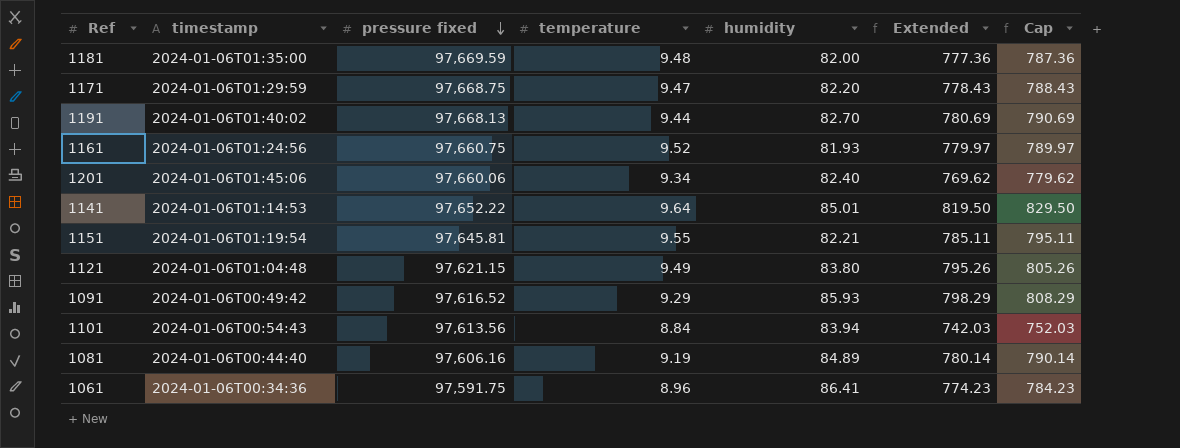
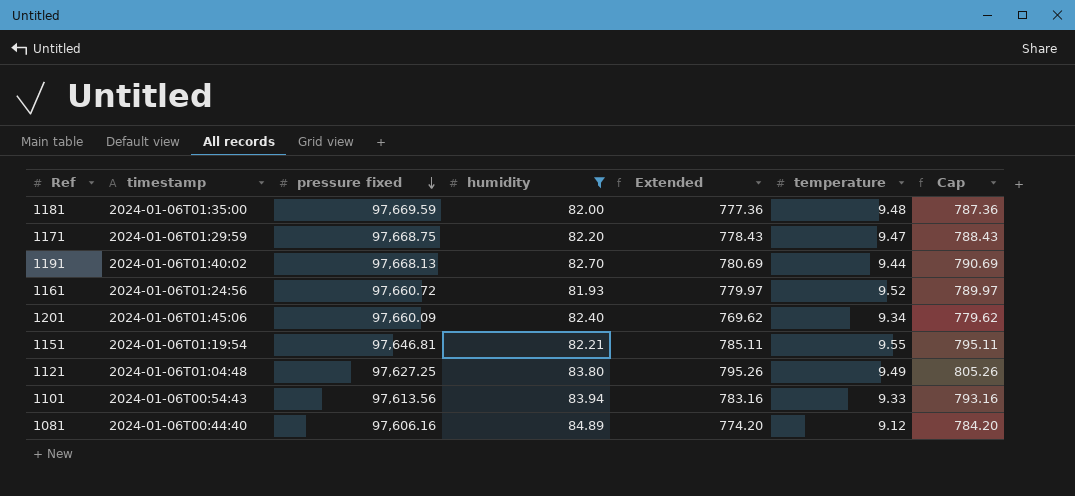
filter: none -> humidity <= 84.89
column temperature | position: 4 -> 6
1161 | pressure fixed: 97,660.75 -> 97,660.72
1201 | pressure fixed: 97,660.06 -> 97,660.09
1151 | pressure fixed: 97,645.81 -> 97,646.81
1121 | pressure fixed: 97,621.15 -> 97,627.25
1101 | Extended: 742.03 -> 783.16
1101 | temperature: 8.84 -> 9.33
1101 | Cap: 752.03 -> 793.16
1081 | Extended: 780.14 -> 774.20
1081 | temperature: 9.19 -> 9.12
1081 | Cap: 790.14 -> 784.20

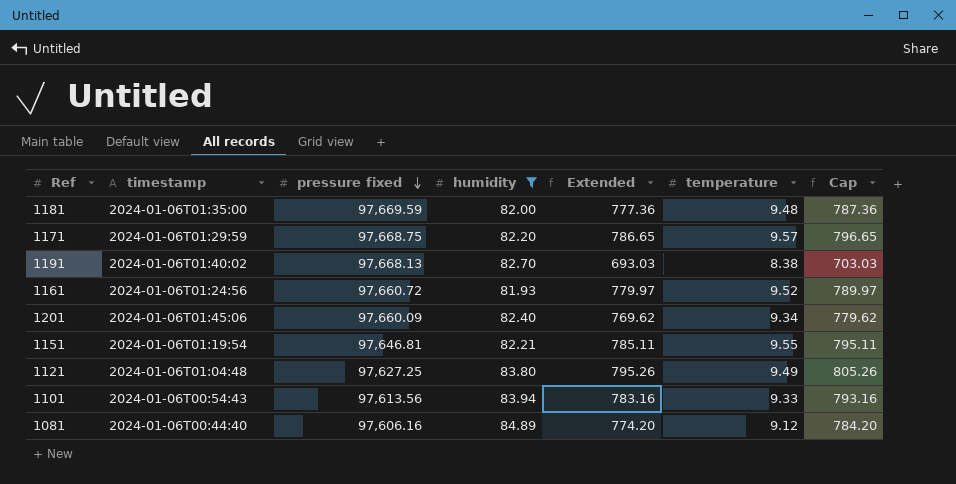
1171 | Extended: 778.43 -> 786.65
1171 | temperature: 9.47 -> 9.57
1171 | Cap: 788.43 -> 796.65
1191 | Extended: 780.69 -> 693.03
1191 | temperature: 9.44 -> 8.38
1191 | Cap: 790.69 -> 703.03

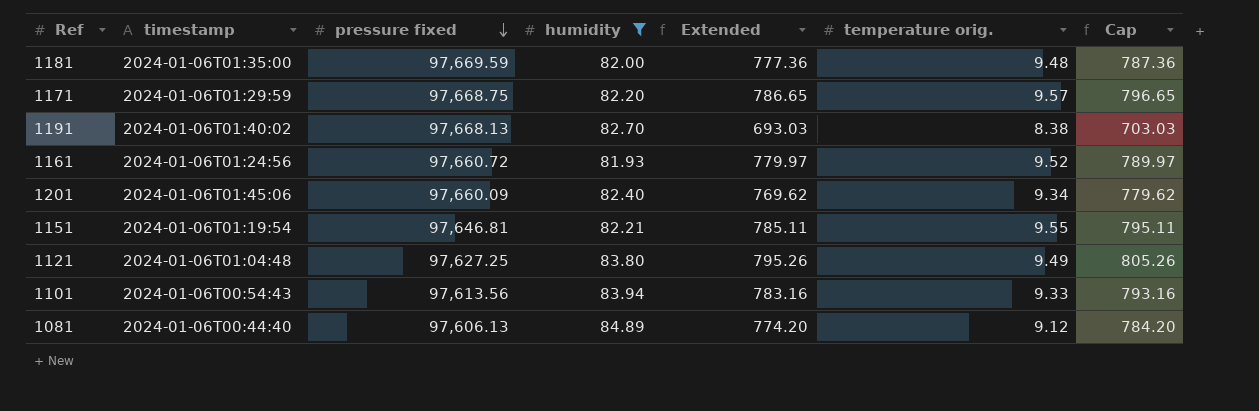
column name: temperature -> temperature orig.
1081 | pressure fixed: 97,606.16 -> 97,606.13

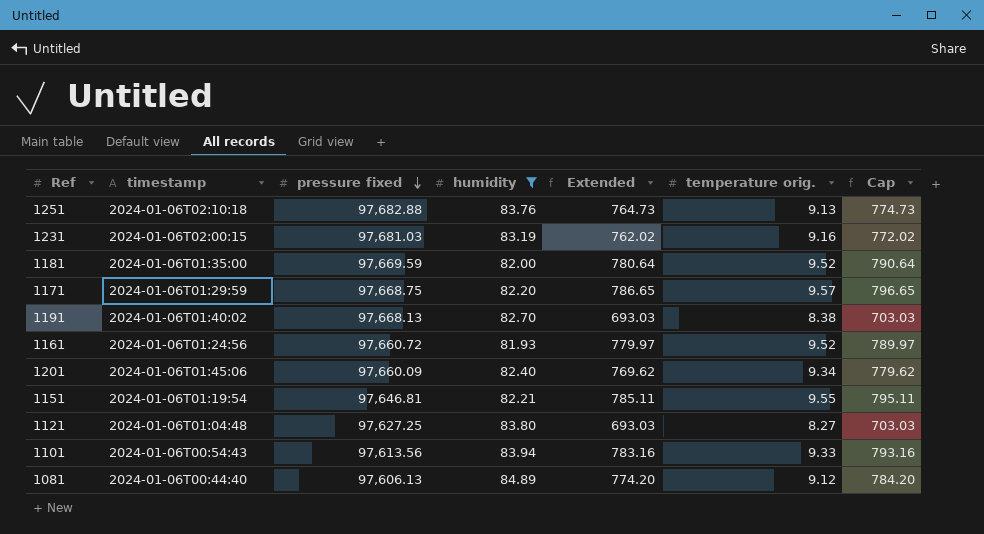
row 1251: none -> 2024-01-06T02:10:18 | 97,682.88 | 83.76 | 764.73 | 9.13 | 774.73
row 1231: none -> 2024-01-06T02:00:15 | 97,681.03 | 83.19 | 762.02 | 9.16 | 772.02
1181 | Extended: 777.36 -> 780.64
1181 | temperature orig.: 9.48 -> 9.52
1181 | Cap: 787.36 -> 790.64
1121 | Extended: 795.26 -> 693.03
1121 | temperature orig.: 9.49 -> 8.27
1121 | Cap: 805.26 -> 703.03

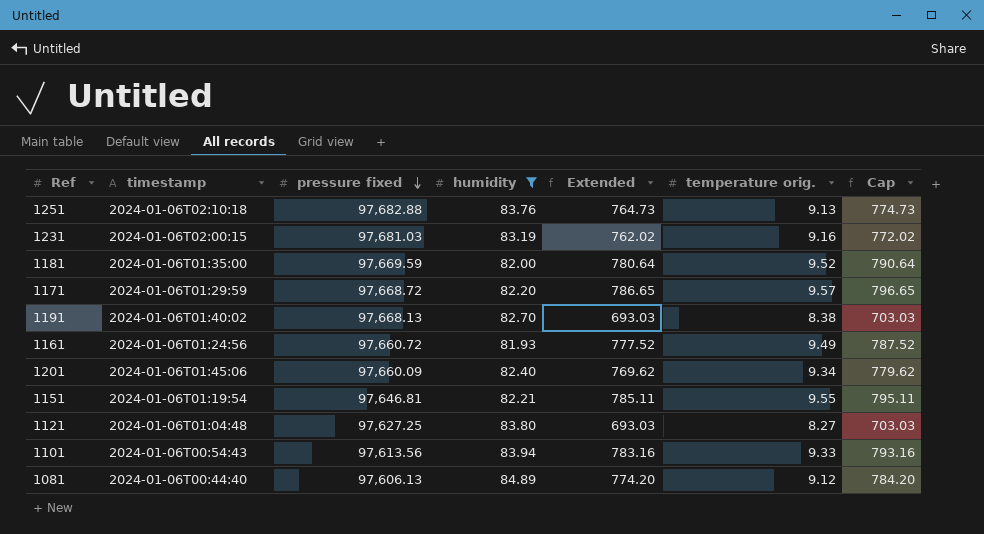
1171 | pressure fixed: 97,668.75 -> 97,668.72
1161 | Extended: 779.97 -> 777.52
1161 | temperature orig.: 9.52 -> 9.49
1161 | Cap: 789.97 -> 787.52

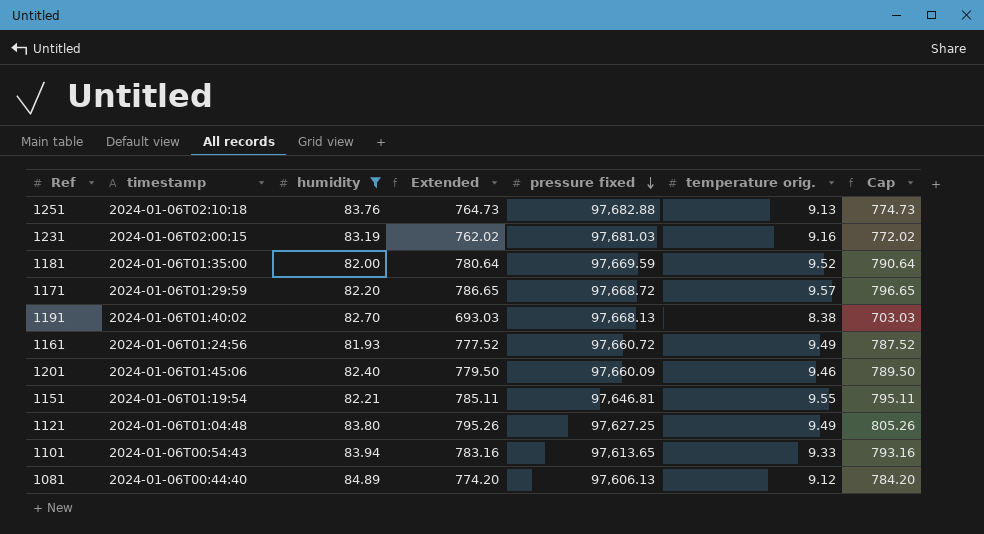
column pressure fixed | position: 3 -> 5
1201 | Extended: 769.62 -> 779.50
1201 | temperature orig.: 9.34 -> 9.46
1201 | Cap: 779.62 -> 789.50
1121 | Extended: 693.03 -> 795.26
1121 | temperature orig.: 8.27 -> 9.49
1121 | Cap: 703.03 -> 805.26
1101 | pressure fixed: 97,613.56 -> 97,613.65

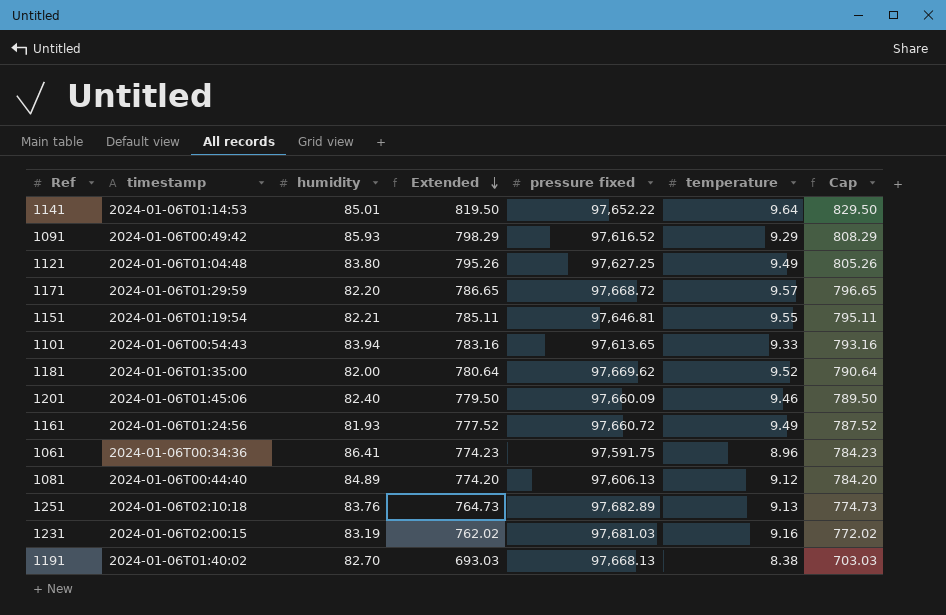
filter: humidity <= 84.89 -> none
row order: pressure fixed descending -> Extended descending
column name: temperature orig. -> temperature
1181 | pressure fixed: 97,669.59 -> 97,669.62
1251 | pressure fixed: 97,682.88 -> 97,682.89

